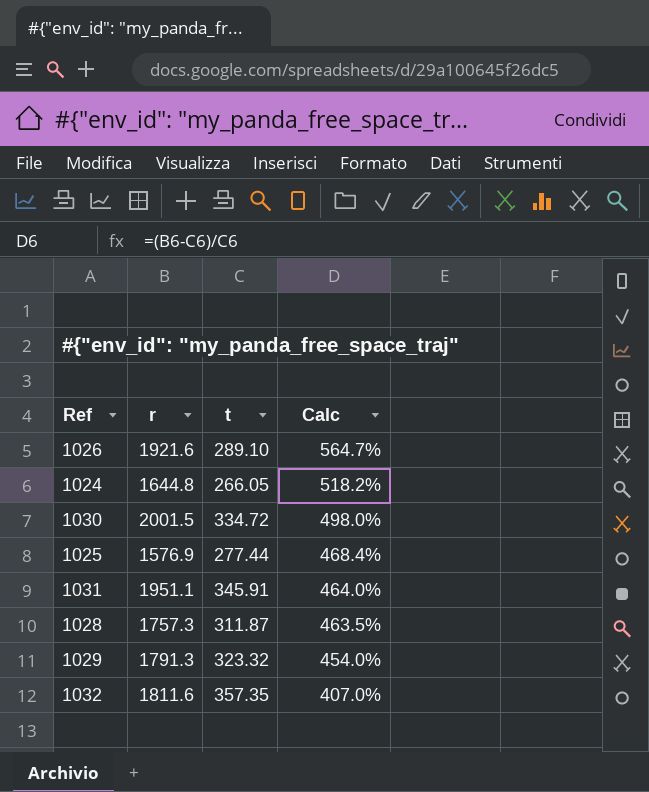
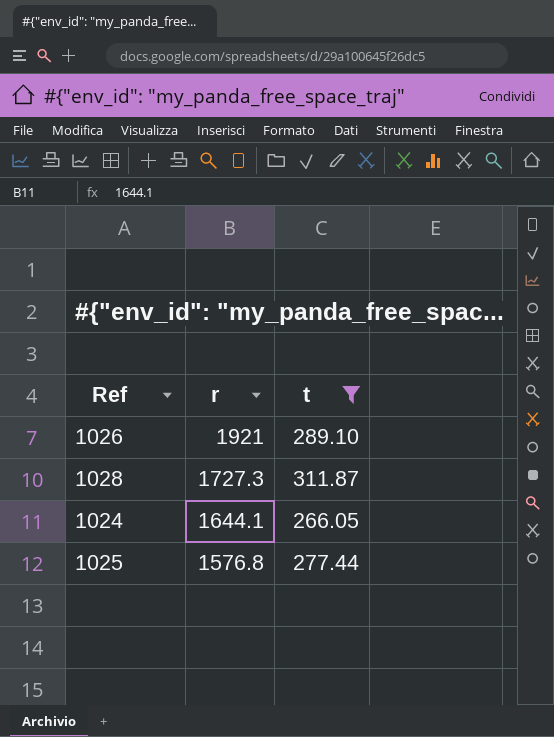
filter: none -> t <= 311.87
row order: Calc descending -> r descending
column Calc | formula: ([r] - [t]) / [t] -> none
1026 | r: 1921.6 -> 1921
1028 | r: 1757.3 -> 1727.3
1024 | r: 1644.8 -> 1644.1
1025 | r: 1576.9 -> 1576.8

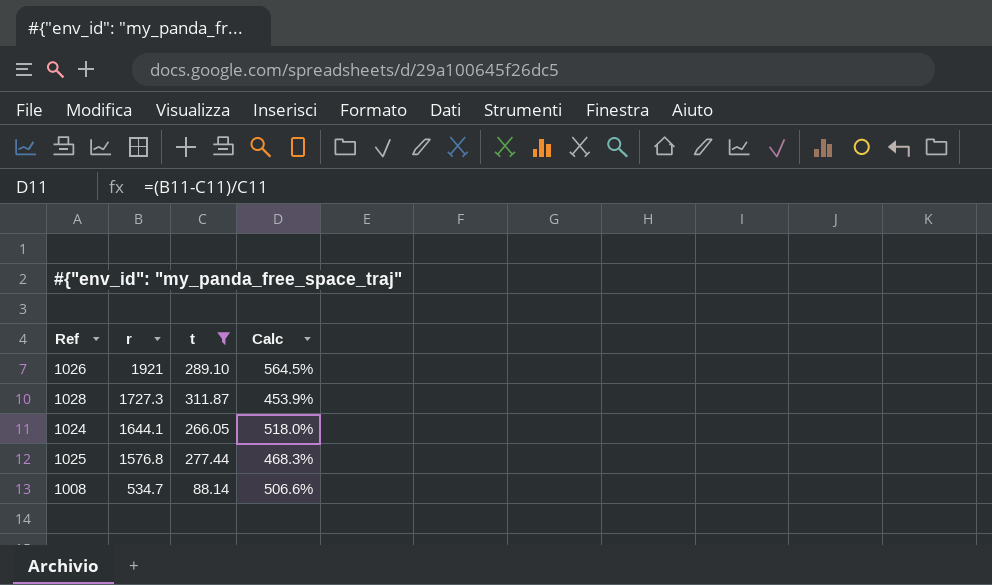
column Calc | formula: none -> ([r] - [t]) / [t]
row 1008: none -> 534.7 | 88.14 | 506.6%

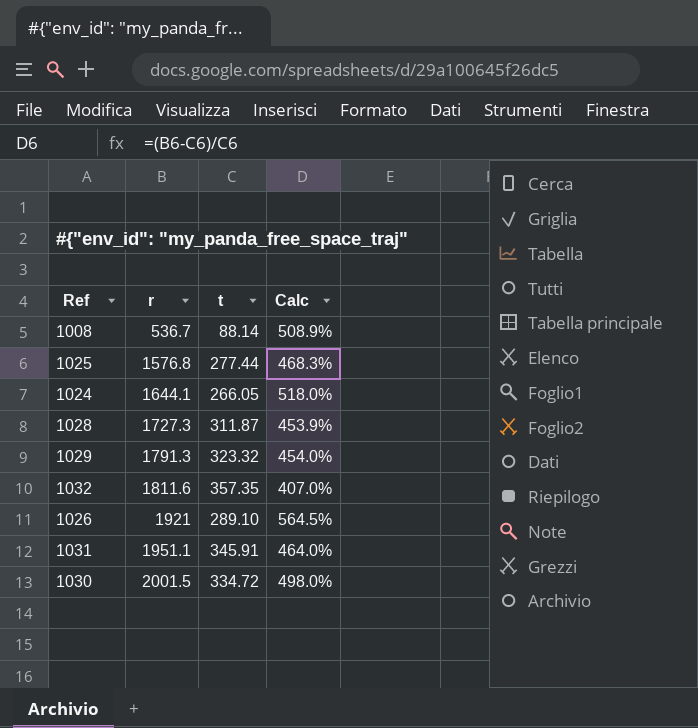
filter: t <= 311.87 -> none
row order: r descending -> r ascending
1008 | r: 534.7 -> 536.7
1008 | Calc: 506.6% -> 508.9%

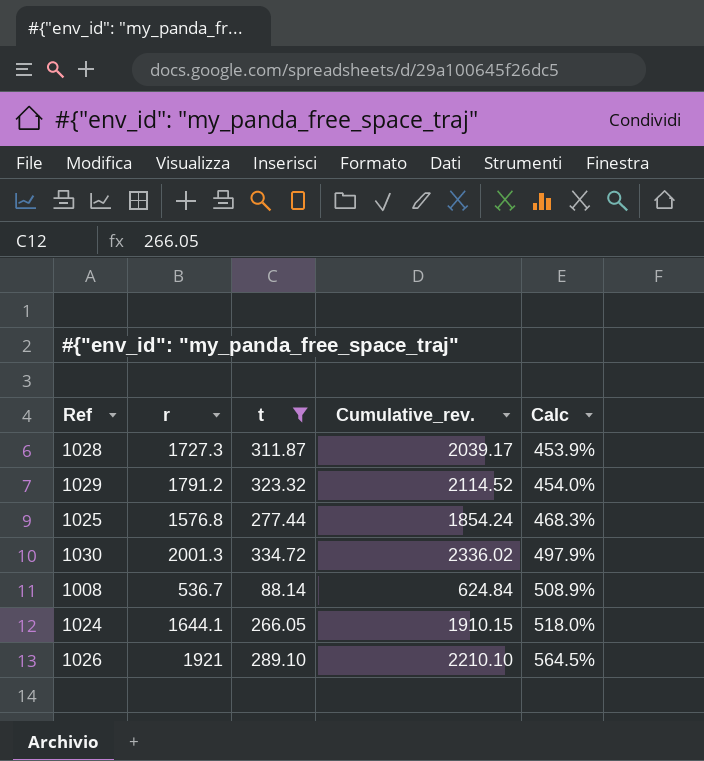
filter: none -> t <= 334.72
row order: r ascending -> Calc ascending
column Cumulative_rev. | formula: none -> [r] + [t]
1029 | r: 1791.3 -> 1791.2
1030 | r: 2001.5 -> 2001.3
1030 | Calc: 498.0% -> 497.9%

